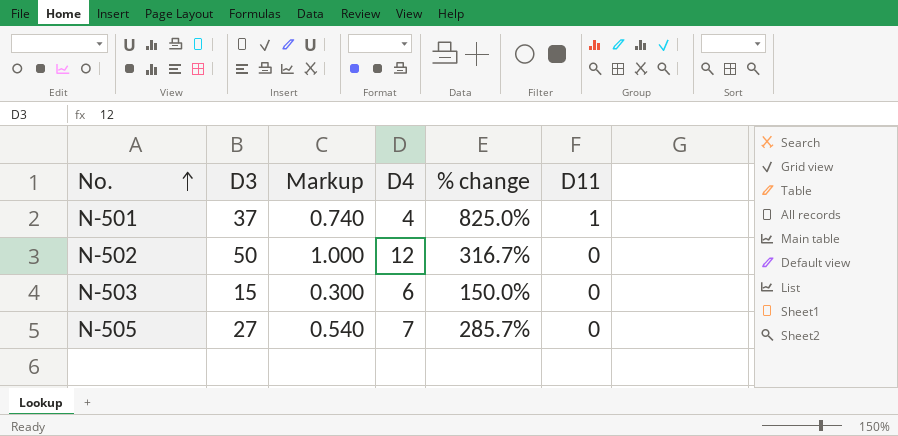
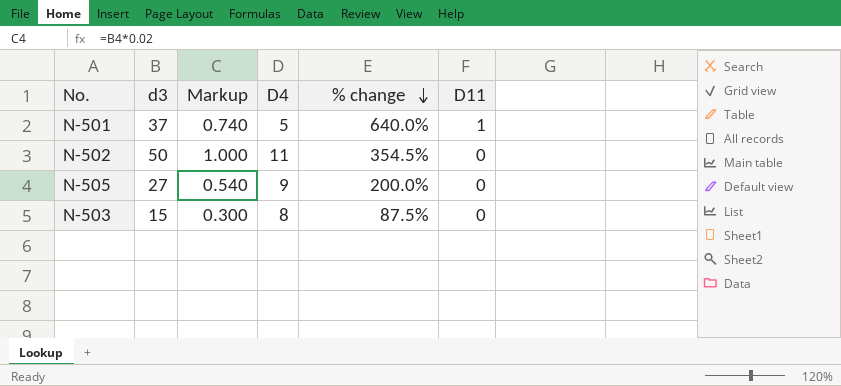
row order: No. ascending -> % change descending
column name: D3 -> d3
N-501 | D4: 4 -> 5
N-501 | % change: 825.0% -> 640.0%
N-502 | D4: 12 -> 11
N-502 | % change: 316.7% -> 354.5%
N-505 | D4: 7 -> 9
N-505 | % change: 285.7% -> 200.0%
N-503 | D4: 6 -> 8
N-503 | % change: 150.0% -> 87.5%

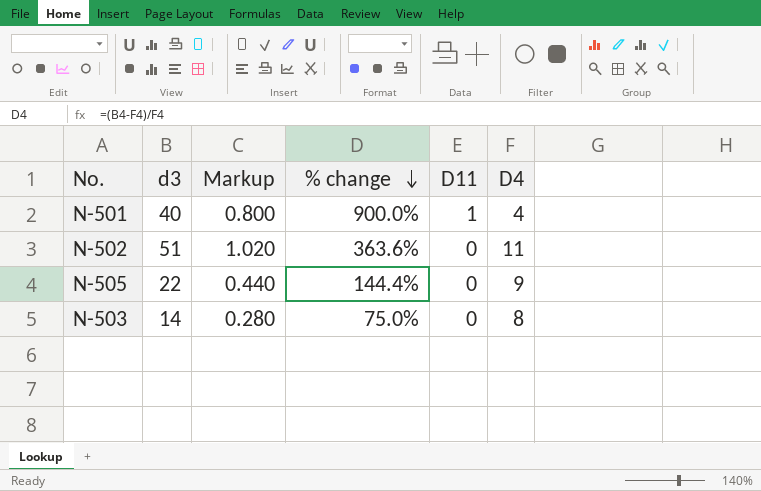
column D4 | position: 4 -> 6
N-501 | d3: 37 -> 40
N-501 | Markup: 0.740 -> 0.800
N-501 | % change: 640.0% -> 900.0%
N-501 | D4: 5 -> 4
N-502 | d3: 50 -> 51
N-502 | Markup: 1.000 -> 1.020
N-502 | % change: 354.5% -> 363.6%
N-505 | d3: 27 -> 22
N-505 | Markup: 0.540 -> 0.440
N-505 | % change: 200.0% -> 144.4%
N-503 | d3: 15 -> 14
N-503 | Markup: 0.300 -> 0.280
N-503 | % change: 87.5% -> 75.0%

